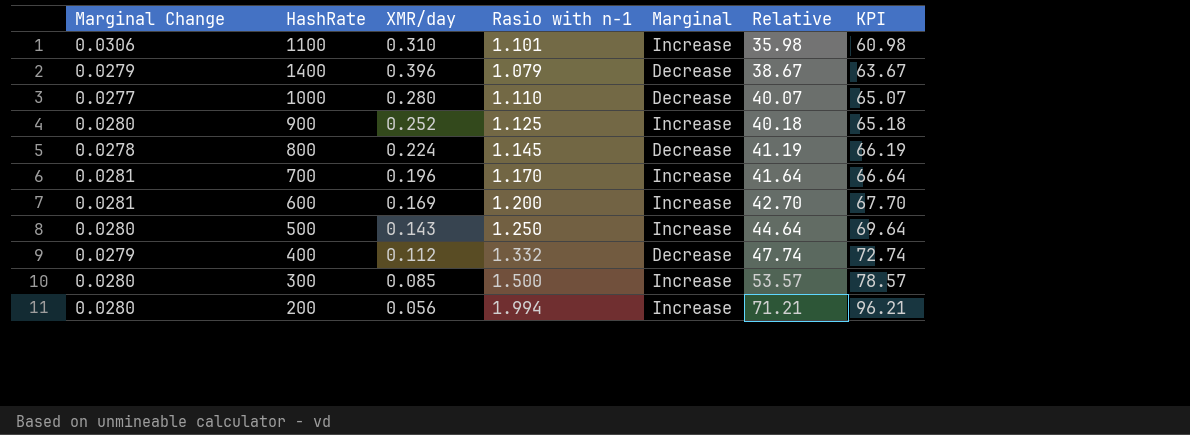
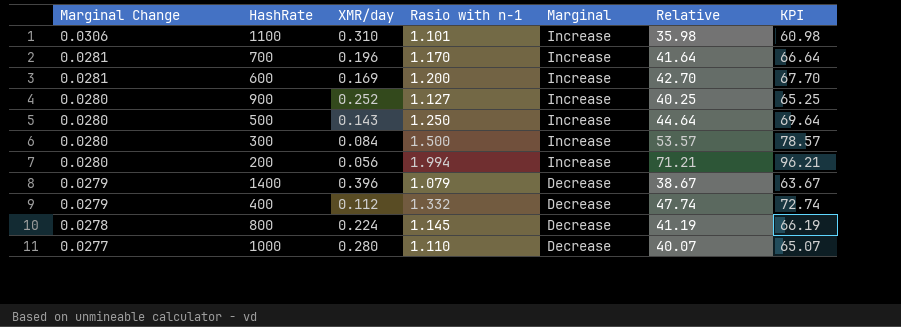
row order: Relative ascending -> Marginal Change descending
900 | Rasio with n-1: 1.125 -> 1.127
900 | Relative: 40.18 -> 40.25
900 | KPI: 65.18 -> 65.25
300 | XMR/day: 0.085 -> 0.084

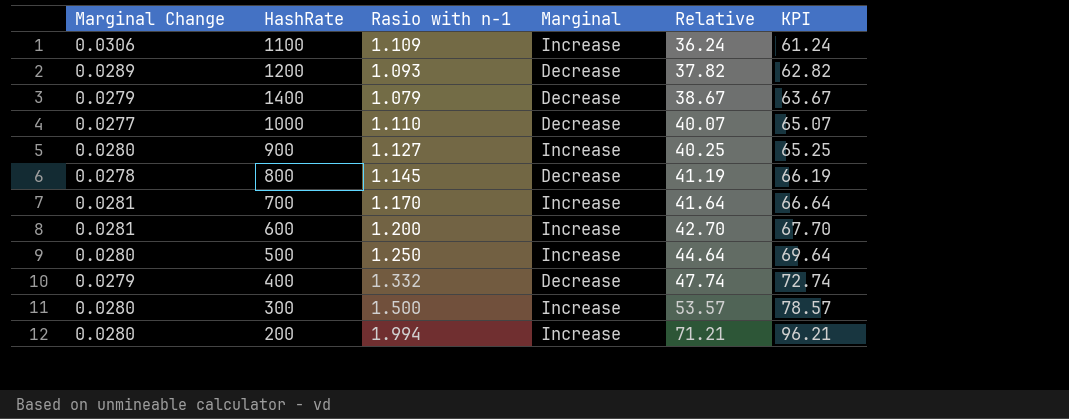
row order: Marginal Change descending -> Relative ascending
column XMR/day | position: 3 -> none
1100 | Rasio with n-1: 1.101 -> 1.109
1100 | Relative: 35.98 -> 36.24
1100 | KPI: 60.98 -> 61.24
row 1200: none -> 0.0289 | 1.093 | Decrease | 37.82 | 62.82

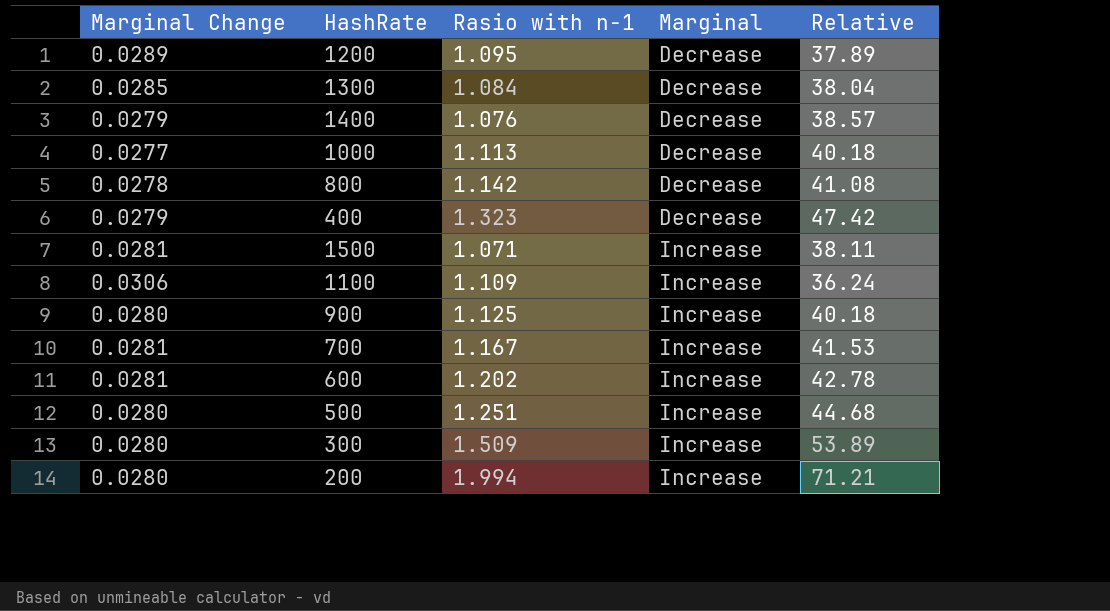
row order: Relative ascending -> Marginal ascending
column KPI | formula: [Relative] + 25 -> none
1200 | Rasio with n-1: 1.093 -> 1.095
1200 | Relative: 37.82 -> 37.89
row 1300: none -> 0.0285 | 1.084 | Decrease | 38.04
1400 | Rasio with n-1: 1.079 -> 1.076
1400 | Relative: 38.67 -> 38.57
1000 | Rasio with n-1: 1.110 -> 1.113
1000 | Relative: 40.07 -> 40.18
800 | Rasio with n-1: 1.145 -> 1.142
800 | Relative: 41.19 -> 41.08
400 | Rasio with n-1: 1.332 -> 1.323
400 | Relative: 47.74 -> 47.42
row 1500: none -> 0.0281 | 1.071 | Increase | 38.11
900 | Rasio with n-1: 1.127 -> 1.125
900 | Relative: 40.25 -> 40.18
700 | Rasio with n-1: 1.170 -> 1.167
700 | Relative: 41.64 -> 41.53
600 | Rasio with n-1: 1.200 -> 1.202
600 | Relative: 42.70 -> 42.78
500 | Rasio with n-1: 1.250 -> 1.251
500 | Relative: 44.64 -> 44.68
300 | Rasio with n-1: 1.500 -> 1.509
300 | Relative: 53.57 -> 53.89

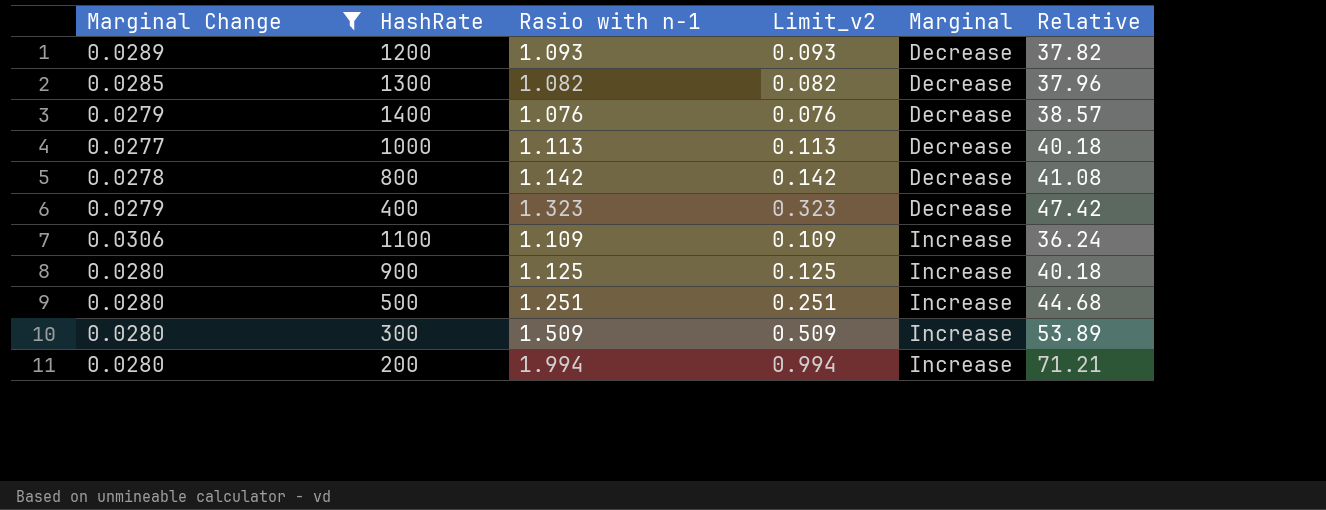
filter: none -> Marginal Change != 0.0281
column Limit_v2 | formula: none -> [Rasio with n-1] - 1
1200 | Rasio with n-1: 1.095 -> 1.093
1200 | Relative: 37.89 -> 37.82
1300 | Rasio with n-1: 1.084 -> 1.082
1300 | Relative: 38.04 -> 37.96

